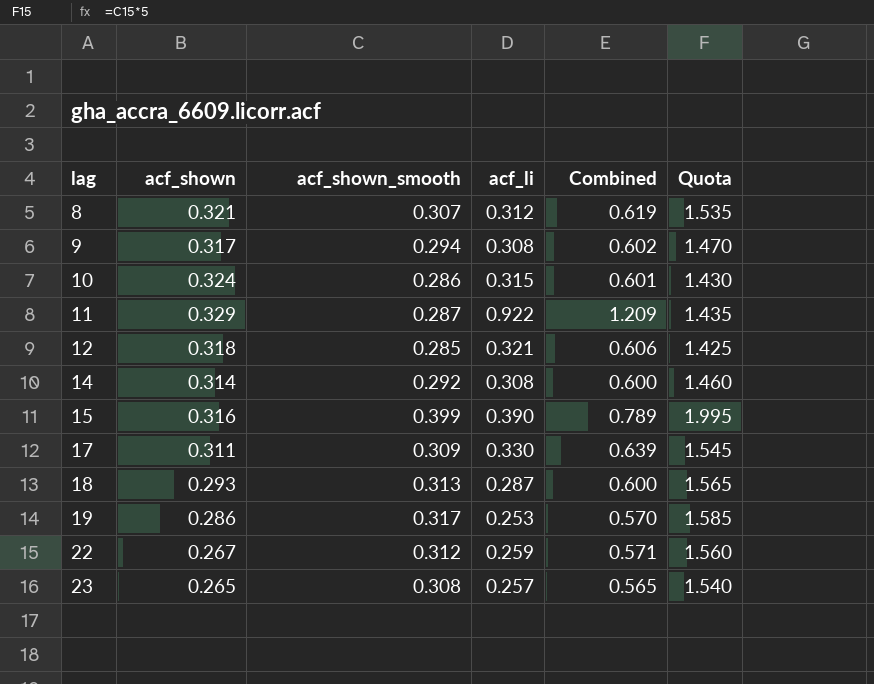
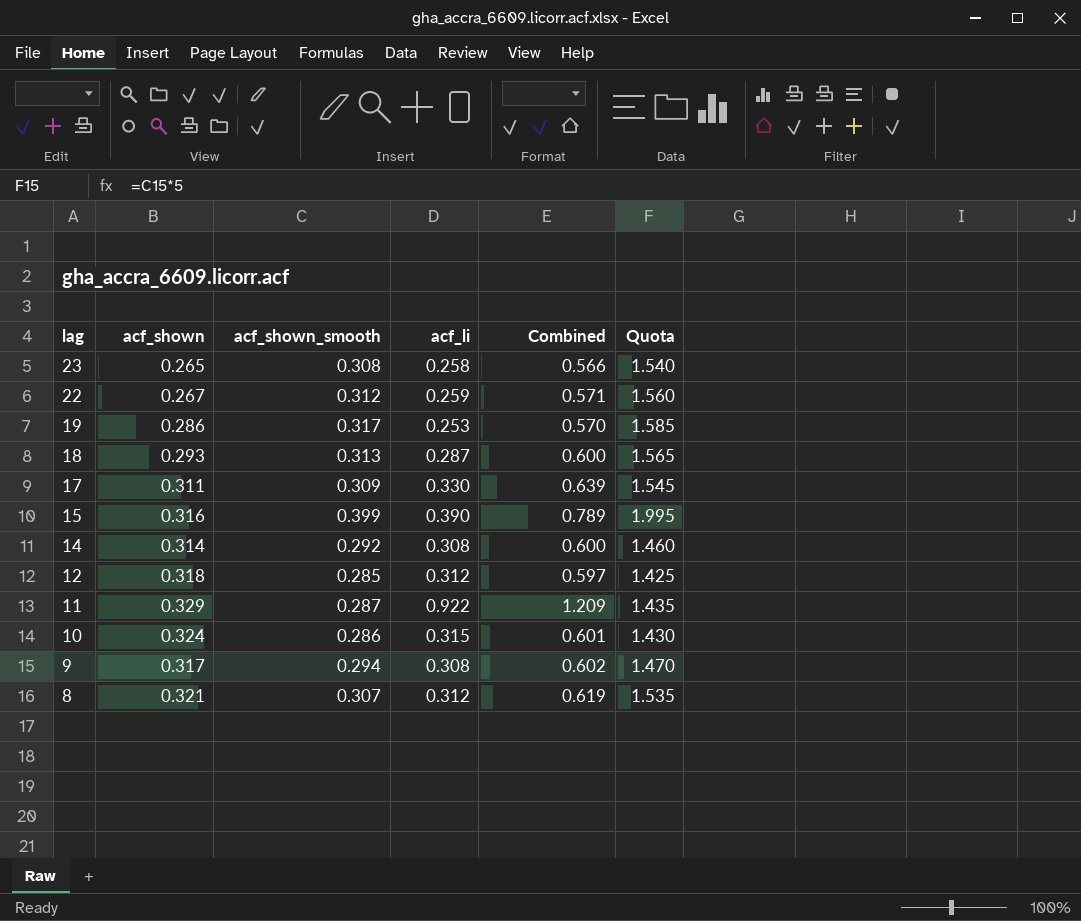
row order: lag ascending -> lag descending
23 | acf_li: 0.257 -> 0.258
23 | Combined: 0.565 -> 0.566
12 | acf_li: 0.321 -> 0.312
12 | Combined: 0.606 -> 0.597

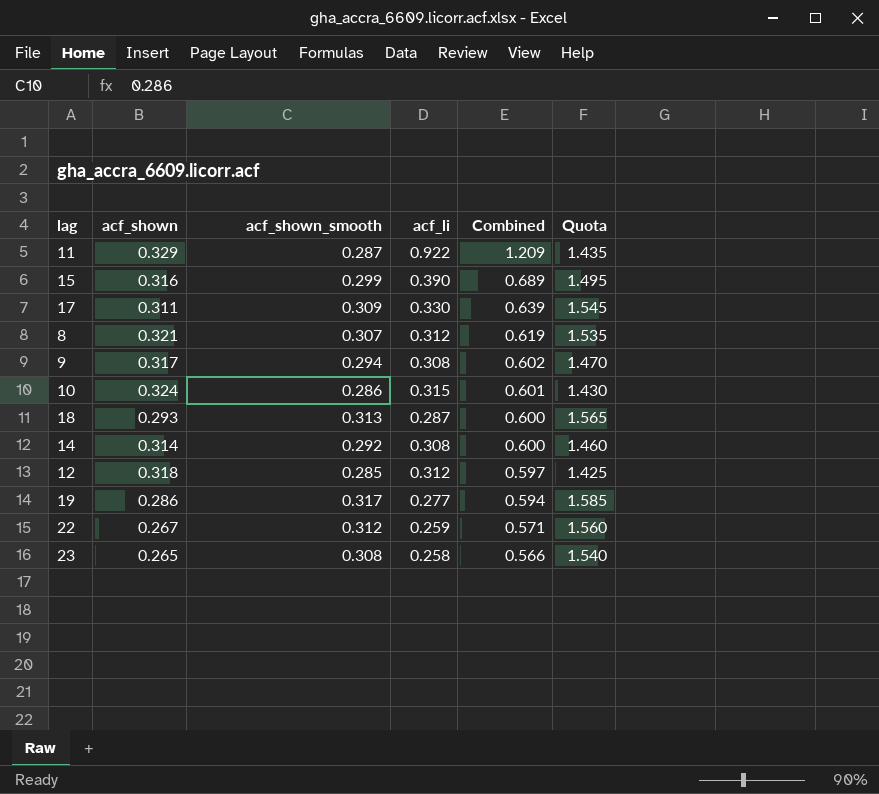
row order: lag descending -> Combined descending
15 | acf_shown_smooth: 0.399 -> 0.299
15 | Combined: 0.789 -> 0.689
15 | Quota: 1.995 -> 1.495
19 | acf_li: 0.253 -> 0.277
19 | Combined: 0.570 -> 0.594

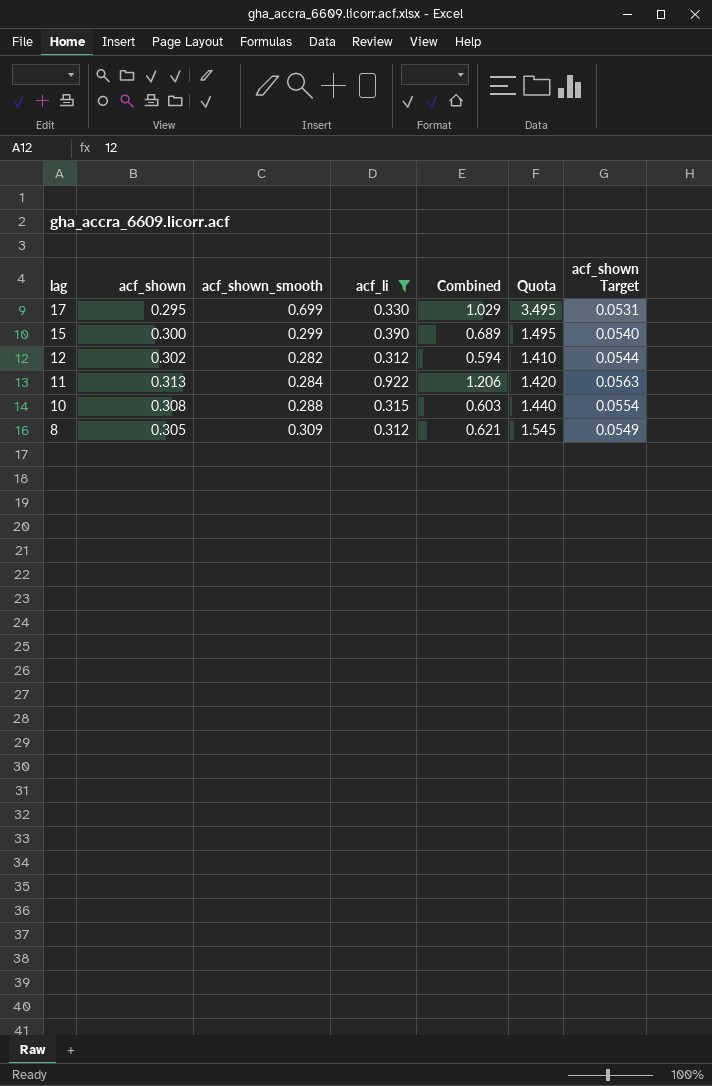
filter: none -> acf_li >= 0.312
row order: Combined descending -> lag descending
column acf_shown Target | formula: none -> [acf_shown] * 0.18
17 | acf_shown: 0.311 -> 0.295
17 | acf_shown_smooth: 0.309 -> 0.699
17 | Combined: 0.639 -> 1.029
17 | Quota: 1.545 -> 3.495
15 | acf_shown: 0.316 -> 0.300
12 | acf_shown: 0.318 -> 0.302
12 | acf_shown_smooth: 0.285 -> 0.282
12 | Combined: 0.597 -> 0.594
12 | Quota: 1.425 -> 1.410
11 | acf_shown: 0.329 -> 0.313
11 | acf_shown_smooth: 0.287 -> 0.284
11 | Combined: 1.209 -> 1.206
11 | Quota: 1.435 -> 1.420
10 | acf_shown: 0.324 -> 0.308
10 | acf_shown_smooth: 0.286 -> 0.288
10 | Combined: 0.601 -> 0.603
10 | Quota: 1.430 -> 1.440
8 | acf_shown: 0.321 -> 0.305
8 | acf_shown_smooth: 0.307 -> 0.309
8 | Combined: 0.619 -> 0.621
8 | Quota: 1.535 -> 1.545

